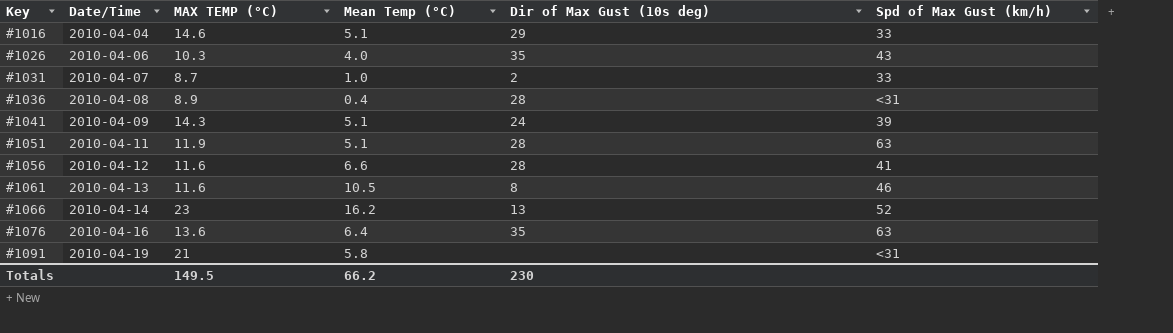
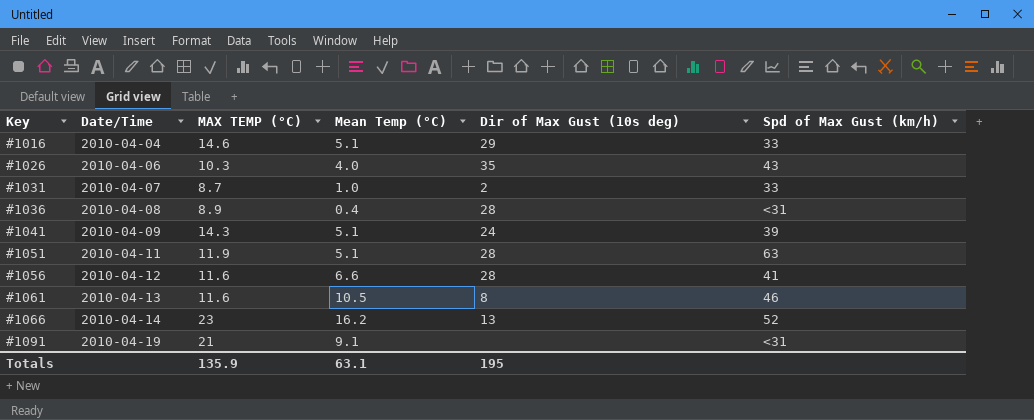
row #1076: 2010-04-16 | 13.6 | 6.4 | 35 | 63 -> none
#1091 | Mean Temp (°C): 5.8 -> 9.1
Totals | MAX TEMP (°C): 149.5 -> 135.9
Totals | Mean Temp (°C): 66.2 -> 63.1
Totals | Dir of Max Gust (10s deg): 230 -> 195

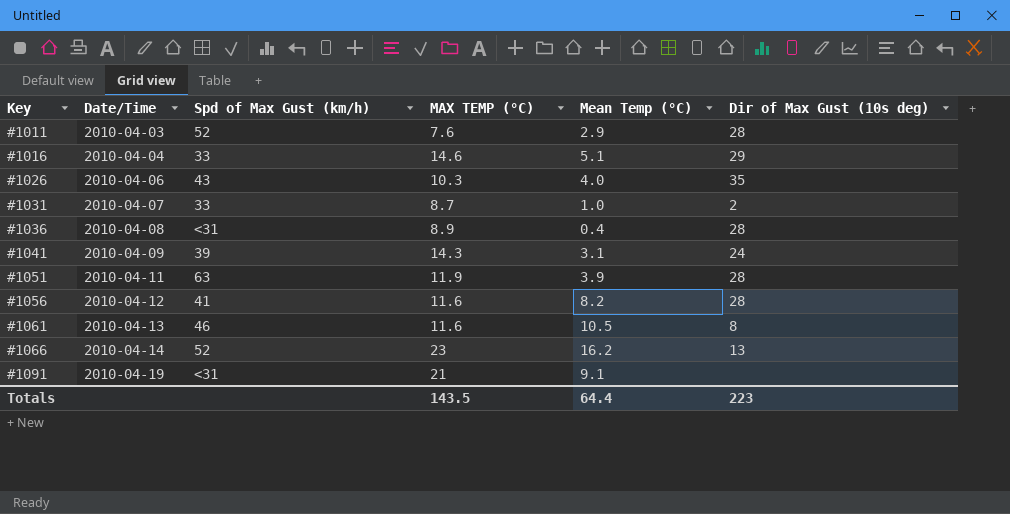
column Spd of Max Gust (km/h) | position: 6 -> 3
row #1011: none -> 2010-04-03 | 52 | 7.6 | 2.9 | 28
#1041 | Mean Temp (°C): 5.1 -> 3.1
#1051 | Mean Temp (°C): 5.1 -> 3.9
#1056 | Mean Temp (°C): 6.6 -> 8.2
Totals | MAX TEMP (°C): 135.9 -> 143.5
Totals | Mean Temp (°C): 63.1 -> 64.4
Totals | Dir of Max Gust (10s deg): 195 -> 223

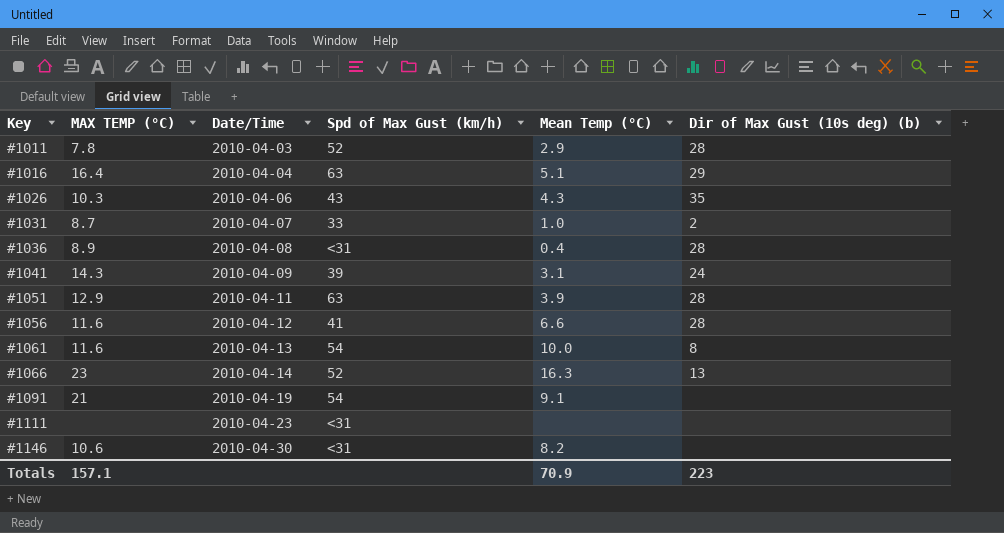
column MAX TEMP (°C) | position: 4 -> 2
column name: Dir of Max Gust (10s deg) -> Dir of Max Gust (10s deg) (b)
#1011 | MAX TEMP (°C): 7.6 -> 7.8
#1016 | MAX TEMP (°C): 14.6 -> 16.4
#1016 | Spd of Max Gust (km/h): 33 -> 63
#1026 | Mean Temp (°C): 4.0 -> 4.3
#1051 | MAX TEMP (°C): 11.9 -> 12.9
#1056 | Mean Temp (°C): 8.2 -> 6.6
#1061 | Spd of Max Gust (km/h): 46 -> 54
#1061 | Mean Temp (°C): 10.5 -> 10.0
#1066 | Mean Temp (°C): 16.2 -> 16.3
#1091 | Spd of Max Gust (km/h): <31 -> 54
row #1111: none -> none | 2010-04-23 | <31 | none | none
row #1146: none -> 10.6 | 2010-04-30 | <31 | 8.2 | none
Totals | MAX TEMP (°C): 143.5 -> 157.1
Totals | Mean Temp (°C): 64.4 -> 70.9

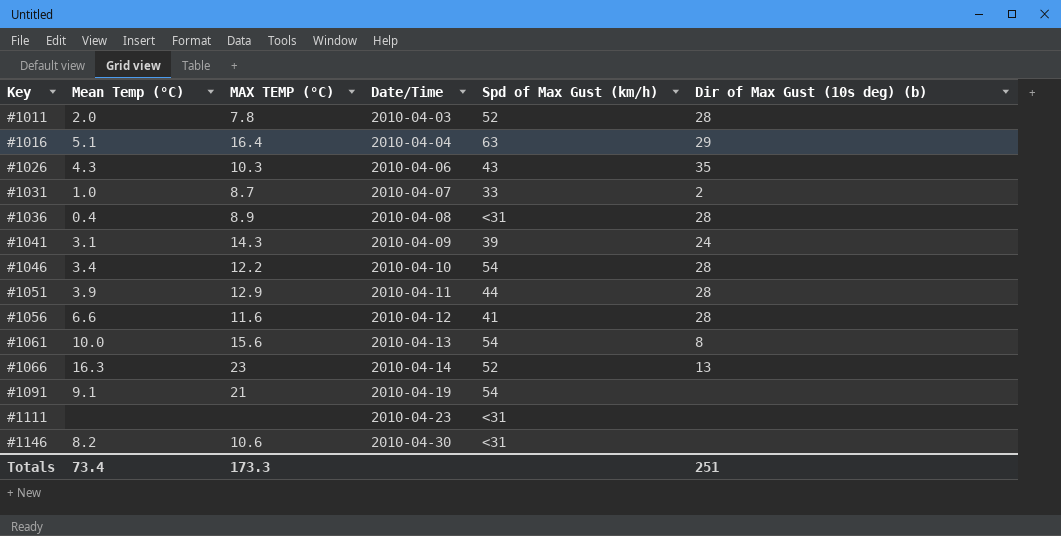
column Mean Temp (°C) | position: 5 -> 2
#1011 | Mean Temp (°C): 2.9 -> 2.0
row #1046: none -> 3.4 | 12.2 | 2010-04-10 | 54 | 28
#1051 | Spd of Max Gust (km/h): 63 -> 44
#1061 | MAX TEMP (°C): 11.6 -> 15.6
Totals | Mean Temp (°C): 70.9 -> 73.4
Totals | MAX TEMP (°C): 157.1 -> 173.3
Totals | Dir of Max Gust (10s deg) (b): 223 -> 251

